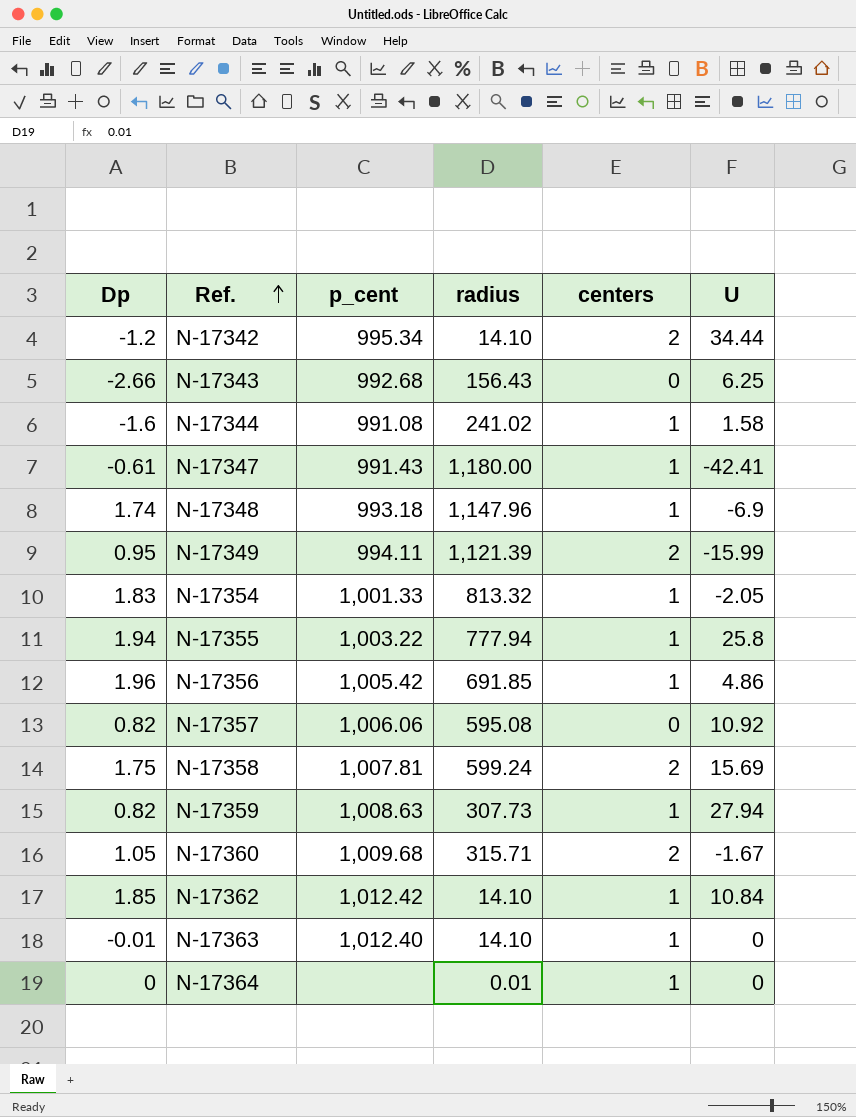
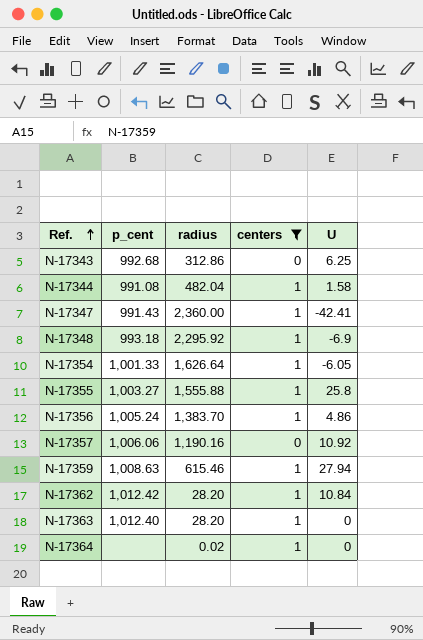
filter: none -> centers != 2
column Dp | position: 1 -> none
N-17343 | radius: 156.43 -> 312.86
N-17344 | radius: 241.02 -> 482.04
N-17347 | radius: 1,180.00 -> 2,360.00
N-17348 | radius: 1,147.96 -> 2,295.92
N-17354 | radius: 813.32 -> 1,626.64
N-17354 | U: -2.05 -> -6.05
N-17355 | p_cent: 1,003.22 -> 1,003.27
N-17355 | radius: 777.94 -> 1,555.88
N-17356 | p_cent: 1,005.42 -> 1,005.24
N-17356 | radius: 691.85 -> 1,383.70
N-17357 | radius: 595.08 -> 1,190.16
N-17359 | radius: 307.73 -> 615.46
N-17362 | radius: 14.10 -> 28.20
N-17363 | radius: 14.10 -> 28.20
N-17364 | radius: 0.01 -> 0.02

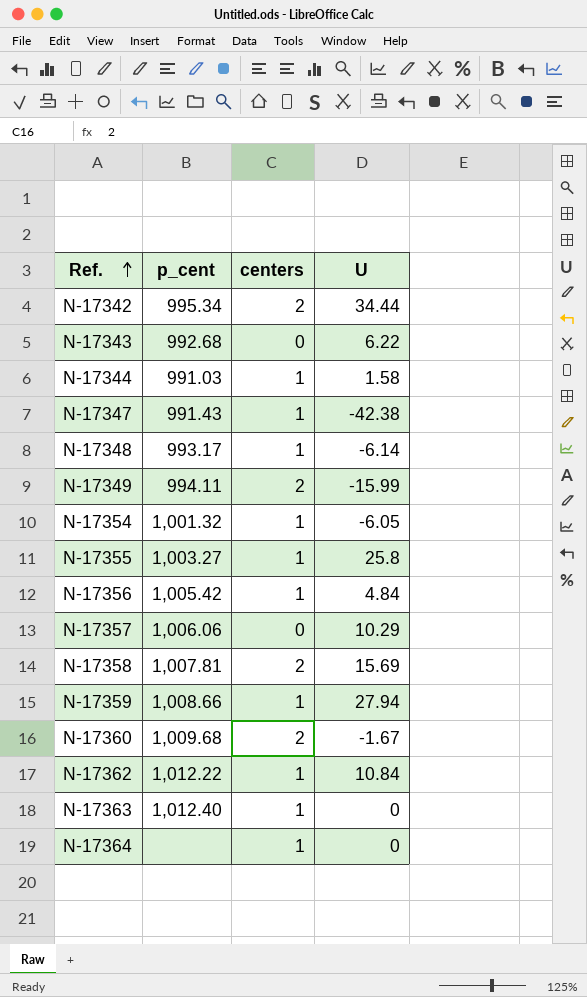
filter: centers != 2 -> none
column radius | position: 3 -> none
N-17343 | U: 6.25 -> 6.22
N-17344 | p_cent: 991.08 -> 991.03
N-17347 | U: -42.41 -> -42.38
N-17348 | p_cent: 993.18 -> 993.17
N-17348 | U: -6.9 -> -6.14
N-17354 | p_cent: 1,001.33 -> 1,001.32
N-17356 | p_cent: 1,005.24 -> 1,005.42
N-17356 | U: 4.86 -> 4.84
N-17357 | U: 10.92 -> 10.29
N-17359 | p_cent: 1,008.63 -> 1,008.66
N-17362 | p_cent: 1,012.42 -> 1,012.22

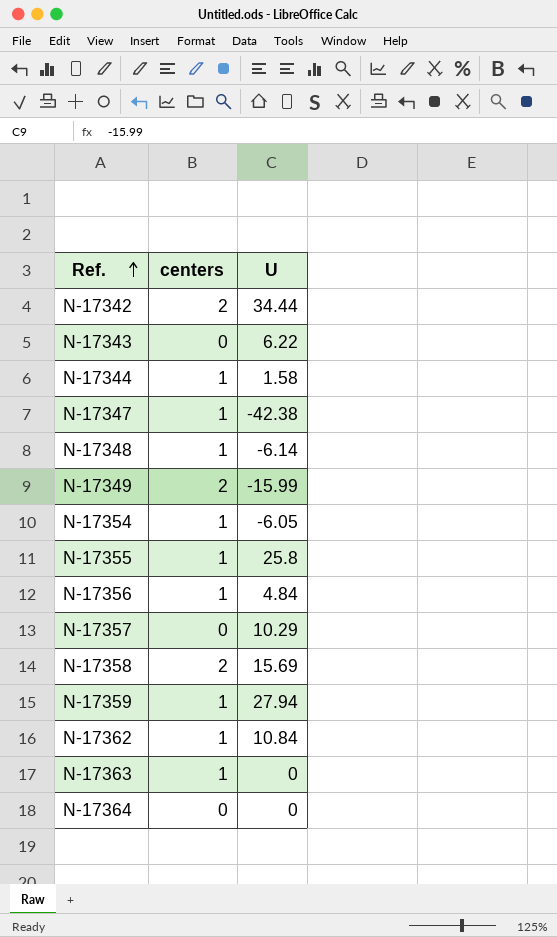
column p_cent | position: 2 -> none
row N-17360: 1,009.68 | 2 | -1.67 -> none
N-17364 | centers: 1 -> 0

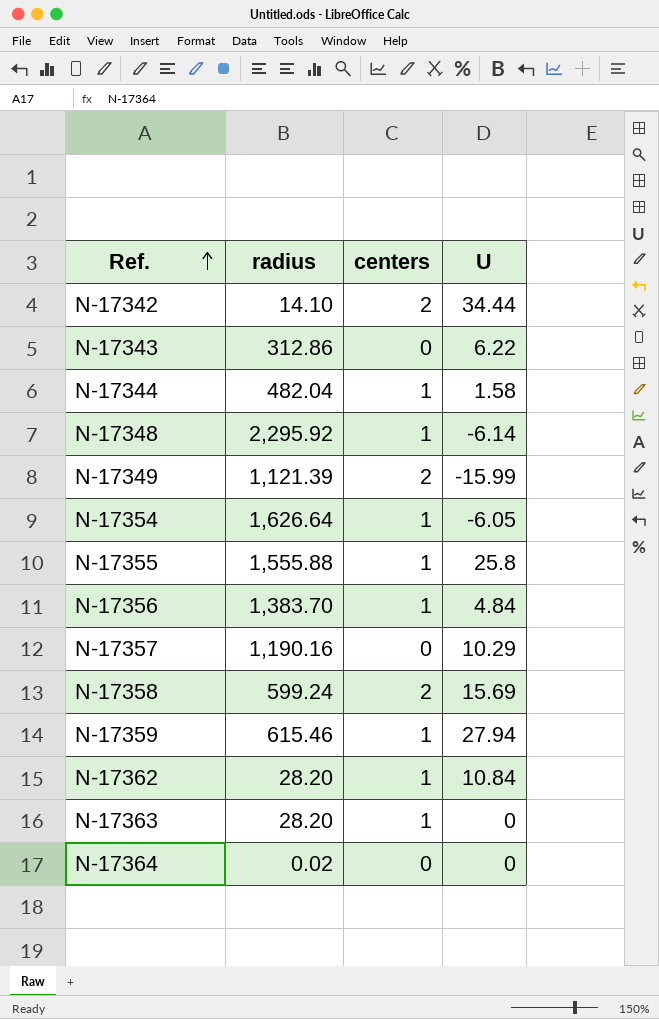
column radius | position: none -> 2
row N-17347: 1 | -42.38 -> none

